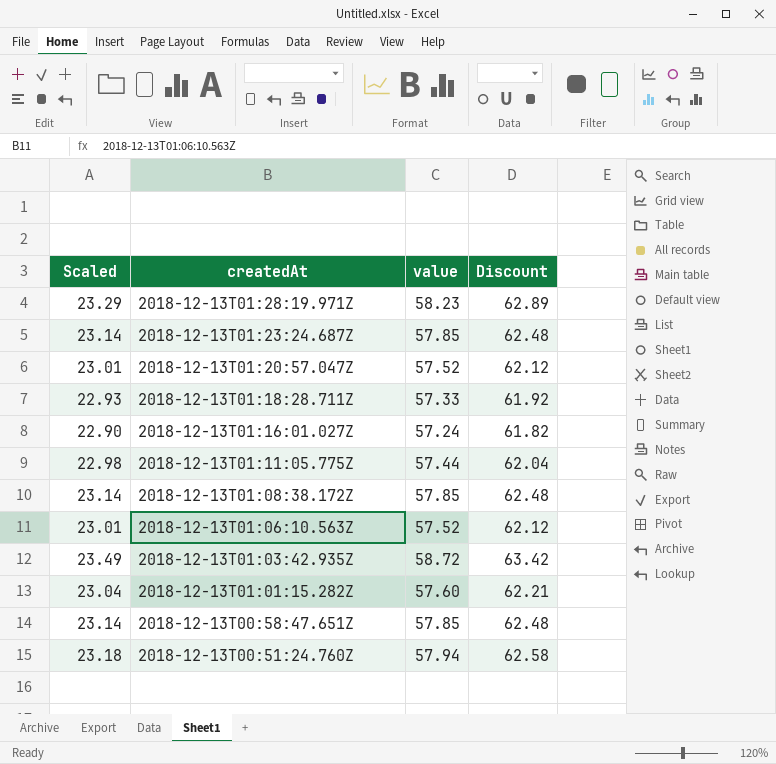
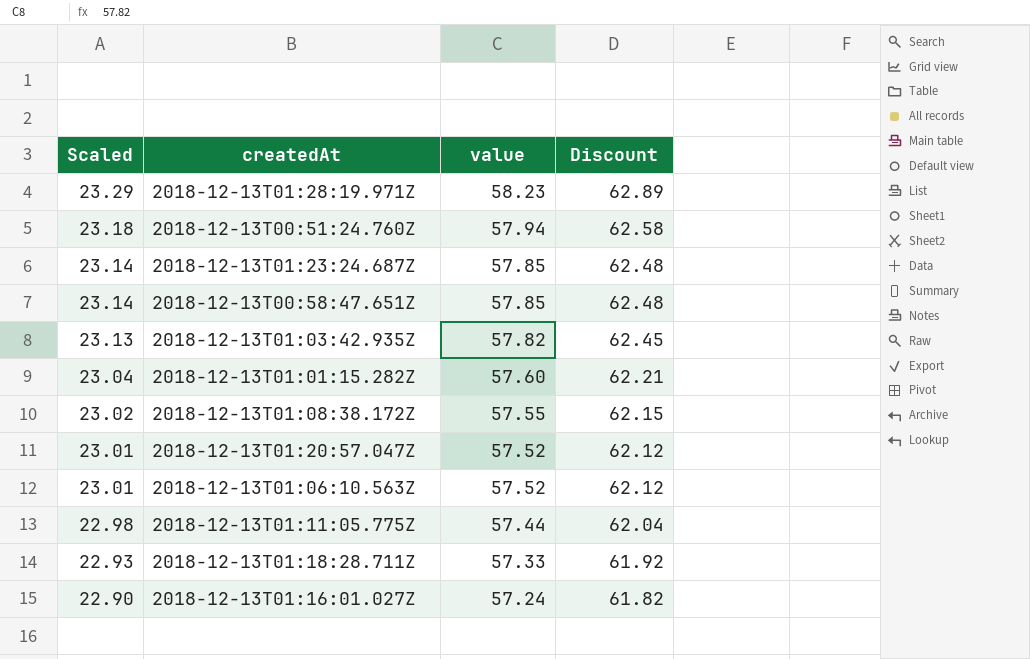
row order: createdAt descending -> Scaled descending
2018-12-13T01:03:42.935Z | Scaled: 23.49 -> 23.13
2018-12-13T01:03:42.935Z | value: 58.72 -> 57.82
2018-12-13T01:03:42.935Z | Discount: 63.42 -> 62.45
2018-12-13T01:08:38.172Z | Scaled: 23.14 -> 23.02
2018-12-13T01:08:38.172Z | value: 57.85 -> 57.55
2018-12-13T01:08:38.172Z | Discount: 62.48 -> 62.15

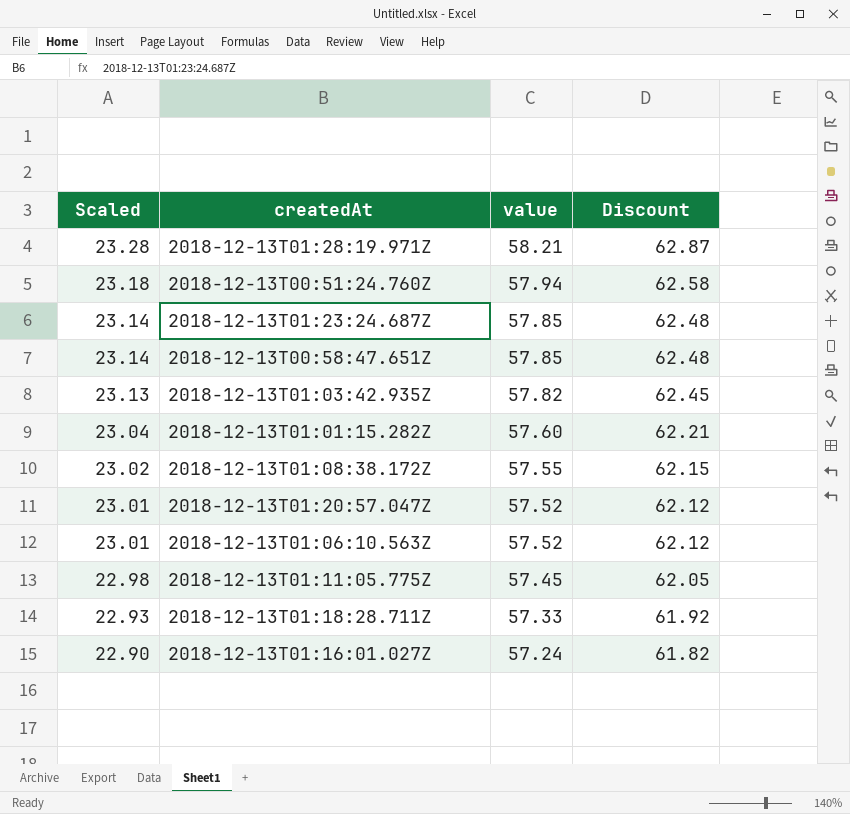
2018-12-13T01:28:19.971Z | Scaled: 23.29 -> 23.28
2018-12-13T01:28:19.971Z | value: 58.23 -> 58.21
2018-12-13T01:28:19.971Z | Discount: 62.89 -> 62.87
2018-12-13T01:11:05.775Z | value: 57.44 -> 57.45
2018-12-13T01:11:05.775Z | Discount: 62.04 -> 62.05

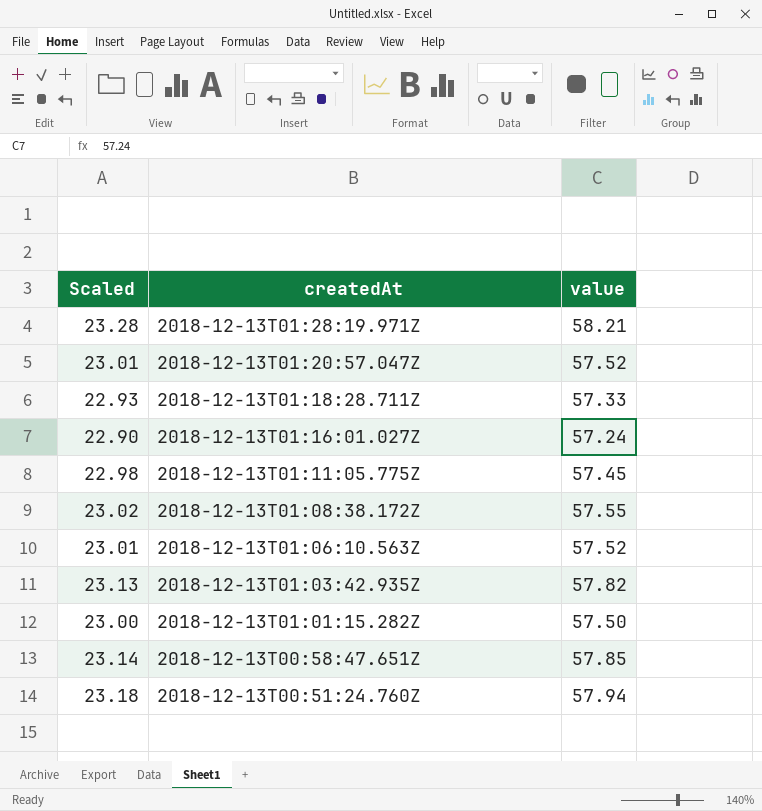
row order: Scaled descending -> createdAt descending
column Discount | formula: [value] * 1.08 -> none
row 2018-12-13T01:23:24.687Z: 23.14 | 57.85 | 62.48 -> none
2018-12-13T01:01:15.282Z | Scaled: 23.04 -> 23.00
2018-12-13T01:01:15.282Z | value: 57.60 -> 57.50

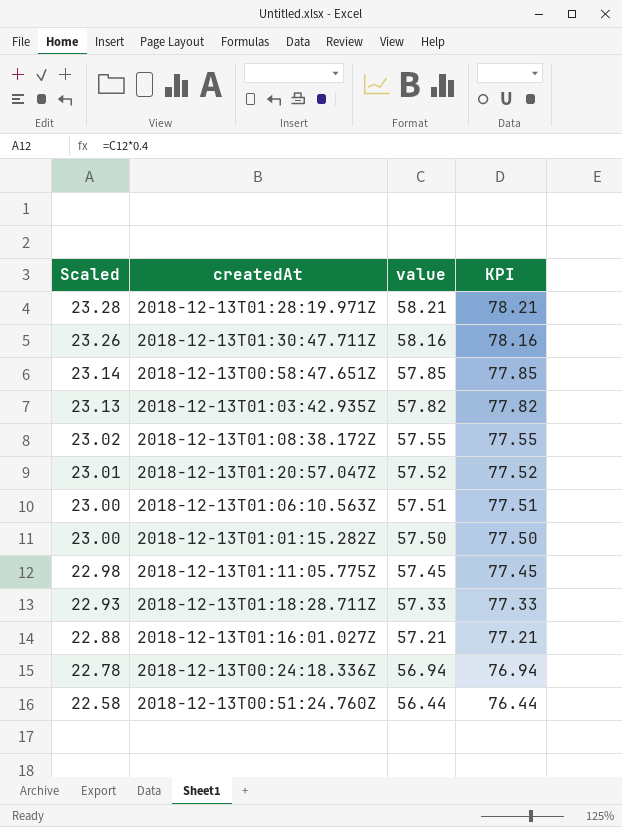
row order: createdAt descending -> Scaled descending
column KPI | formula: none -> [value] + 20
row 2018-12-13T01:30:47.711Z: none -> 23.26 | 58.16 | 78.16
2018-12-13T01:06:10.563Z | Scaled: 23.01 -> 23.00
2018-12-13T01:06:10.563Z | value: 57.52 -> 57.51
2018-12-13T01:16:01.027Z | Scaled: 22.90 -> 22.88
2018-12-13T01:16:01.027Z | value: 57.24 -> 57.21
row 2018-12-13T00:24:18.336Z: none -> 22.78 | 56.94 | 76.94
2018-12-13T00:51:24.760Z | Scaled: 23.18 -> 22.58
2018-12-13T00:51:24.760Z | value: 57.94 -> 56.44

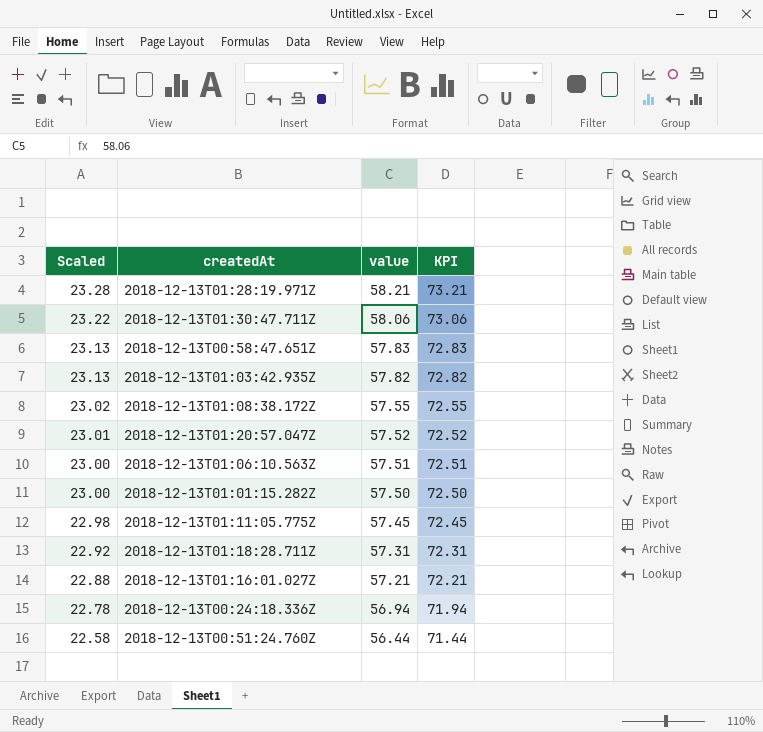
column KPI | formula: [value] + 20 -> [value] + 15
2018-12-13T01:30:47.711Z | Scaled: 23.26 -> 23.22
2018-12-13T01:30:47.711Z | value: 58.16 -> 58.06
2018-12-13T00:58:47.651Z | Scaled: 23.14 -> 23.13
2018-12-13T00:58:47.651Z | value: 57.85 -> 57.83
2018-12-13T01:18:28.711Z | Scaled: 22.93 -> 22.92
2018-12-13T01:18:28.711Z | value: 57.33 -> 57.31

